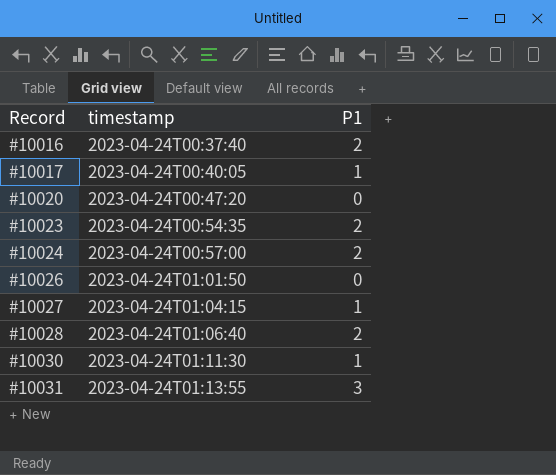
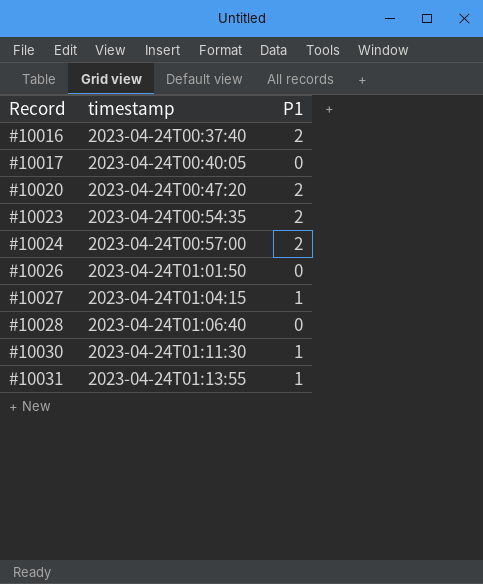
#10017 | P1: 1 -> 0
#10020 | P1: 0 -> 2
#10028 | P1: 2 -> 0
#10031 | P1: 3 -> 1

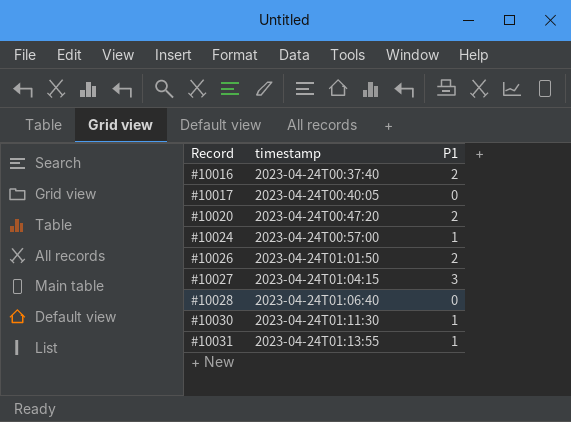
row #10023: 2023-04-24T00:54:35 | 2 -> none
#10024 | P1: 2 -> 1
#10026 | P1: 0 -> 2
#10027 | P1: 1 -> 3

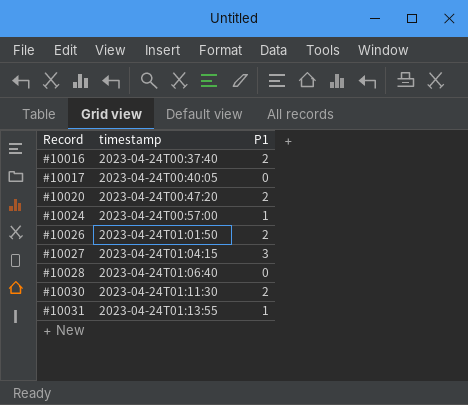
#10030 | P1: 1 -> 2

